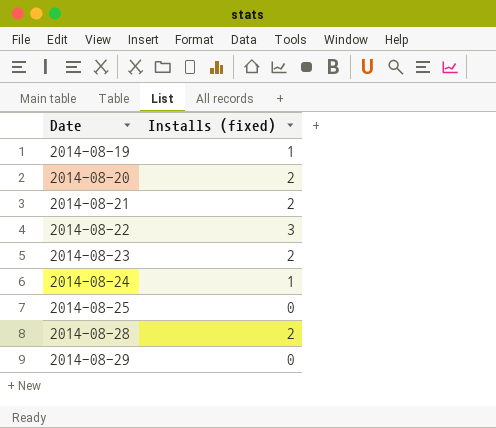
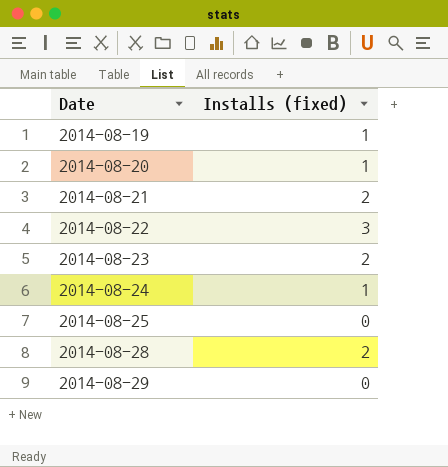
2014-08-20 | Installs (fixed): 2 -> 1

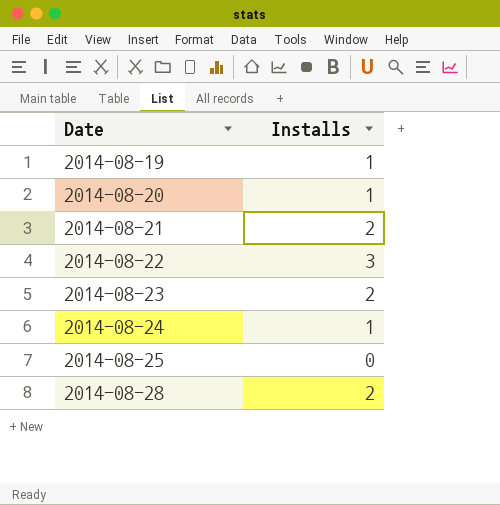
column name: Installs (fixed) -> Installs
row 2014-08-29: 0 -> none

